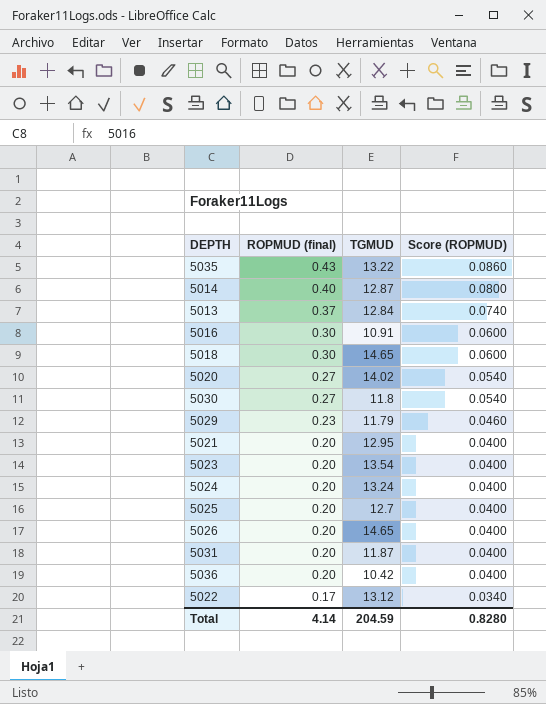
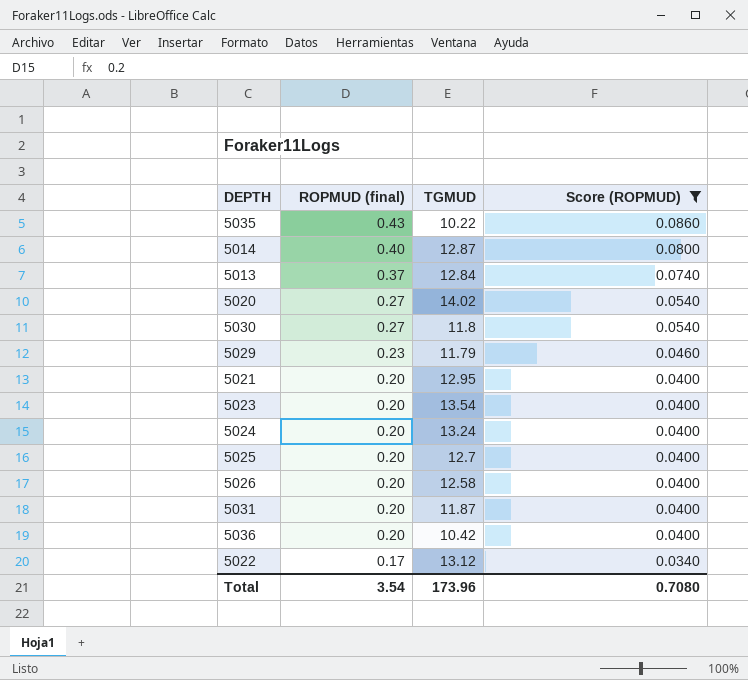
filter: none -> Score (ROPMUD) != 0.0600
5035 | TGMUD: 13.22 -> 10.22
5026 | TGMUD: 14.65 -> 12.58
Total | ROPMUD (final): 4.14 -> 3.54
Total | TGMUD: 204.59 -> 173.96
Total | Score (ROPMUD): 0.8280 -> 0.7080

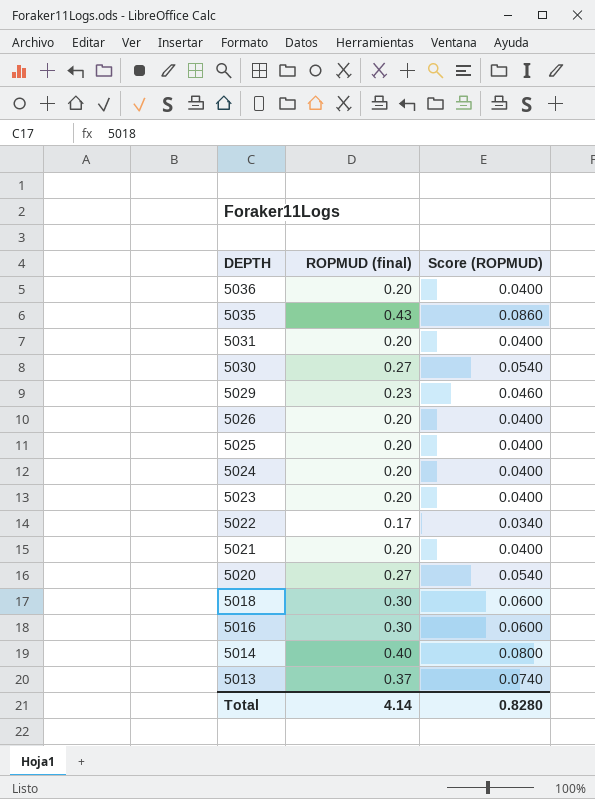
filter: Score (ROPMUD) != 0.0600 -> none
row order: ROPMUD (final) descending -> DEPTH descending
column TGMUD | position: 3 -> none
Total | ROPMUD (final): 3.54 -> 4.14
Total | Score (ROPMUD): 0.7080 -> 0.8280

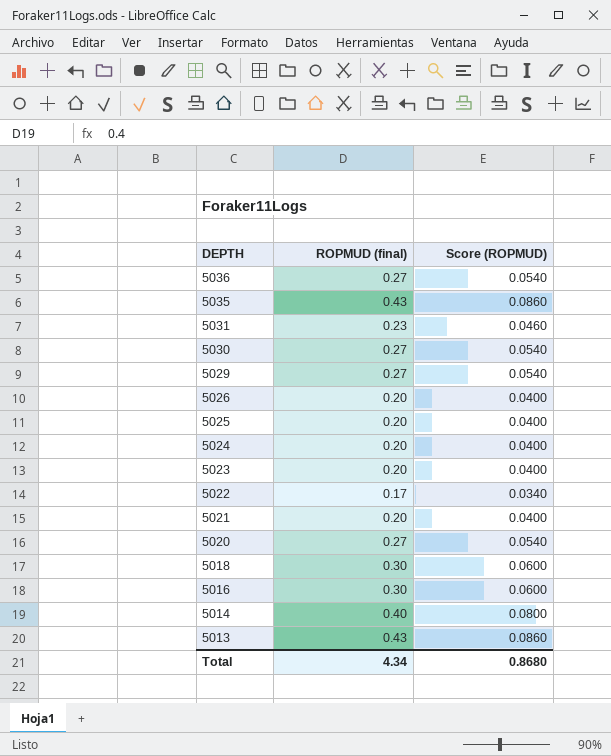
5036 | ROPMUD (final): 0.20 -> 0.27
5036 | Score (ROPMUD): 0.0400 -> 0.0540
5031 | ROPMUD (final): 0.20 -> 0.23
5031 | Score (ROPMUD): 0.0400 -> 0.0460
5029 | ROPMUD (final): 0.23 -> 0.27
5029 | Score (ROPMUD): 0.0460 -> 0.0540
5013 | ROPMUD (final): 0.37 -> 0.43
5013 | Score (ROPMUD): 0.0740 -> 0.0860
Total | ROPMUD (final): 4.14 -> 4.34
Total | Score (ROPMUD): 0.8280 -> 0.8680

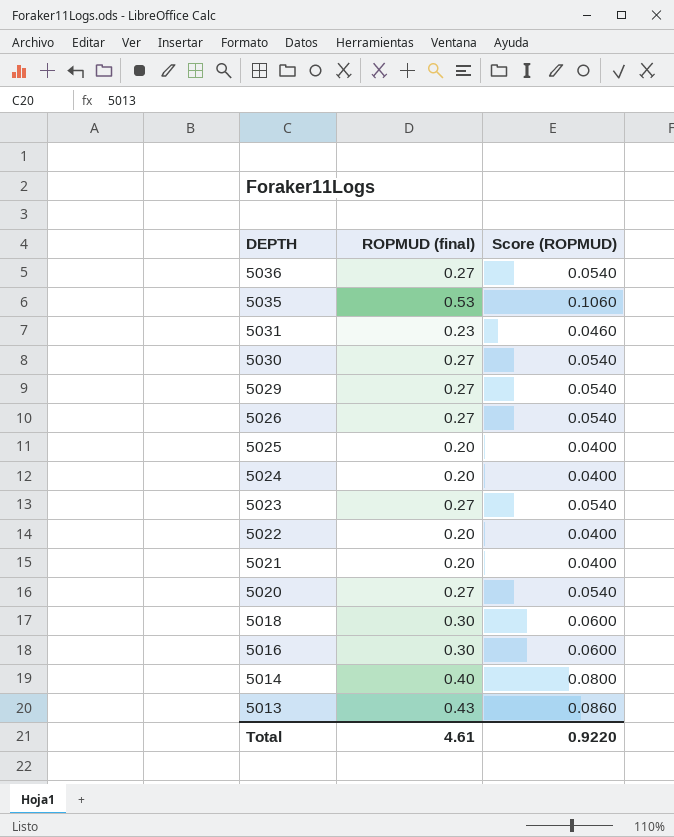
5035 | ROPMUD (final): 0.43 -> 0.53
5035 | Score (ROPMUD): 0.0860 -> 0.1060
5026 | ROPMUD (final): 0.20 -> 0.27
5026 | Score (ROPMUD): 0.0400 -> 0.0540
5023 | ROPMUD (final): 0.20 -> 0.27
5023 | Score (ROPMUD): 0.0400 -> 0.0540
5022 | ROPMUD (final): 0.17 -> 0.20
5022 | Score (ROPMUD): 0.0340 -> 0.0400
Total | ROPMUD (final): 4.34 -> 4.61
Total | Score (ROPMUD): 0.8680 -> 0.9220

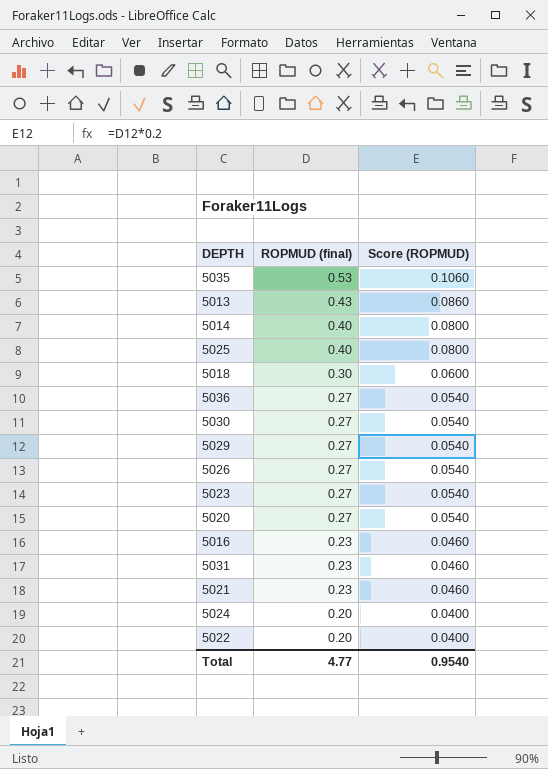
row order: DEPTH descending -> ROPMUD (final) descending
5025 | ROPMUD (final): 0.20 -> 0.40
5025 | Score (ROPMUD): 0.0400 -> 0.0800
5016 | ROPMUD (final): 0.30 -> 0.23
5016 | Score (ROPMUD): 0.0600 -> 0.0460
5021 | ROPMUD (final): 0.20 -> 0.23
5021 | Score (ROPMUD): 0.0400 -> 0.0460
Total | ROPMUD (final): 4.61 -> 4.77
Total | Score (ROPMUD): 0.9220 -> 0.9540

